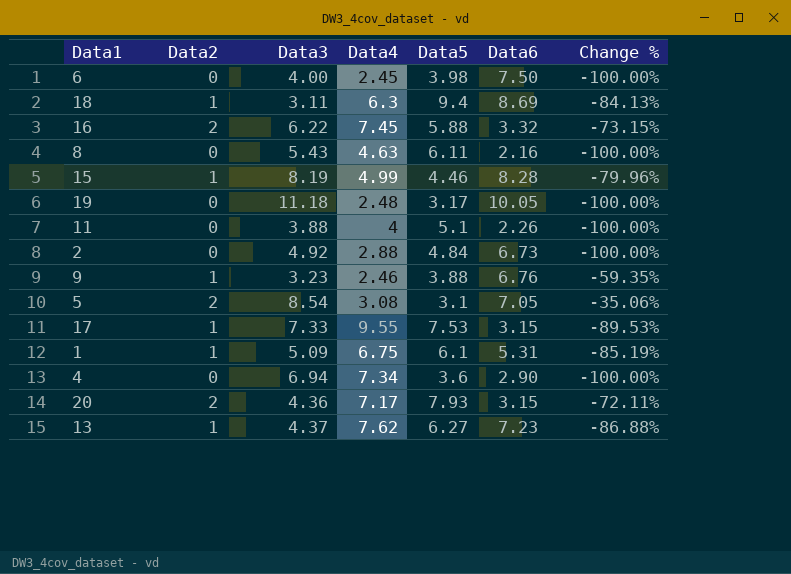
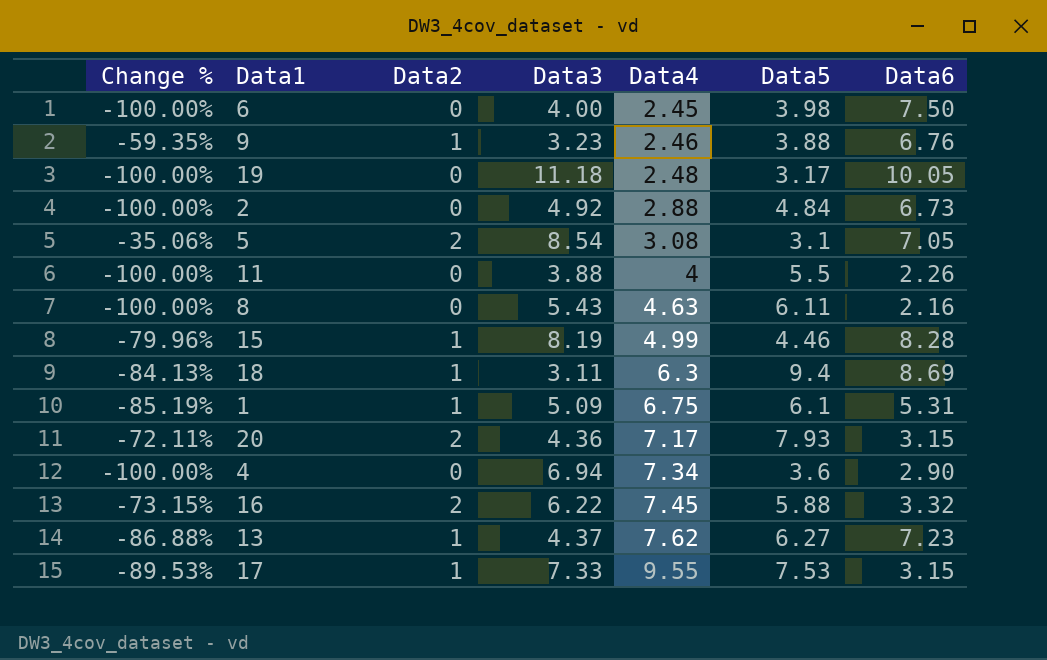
row order: none -> Data4 ascending
column Change % | position: 7 -> 1
11 | Data5: 5.1 -> 5.5

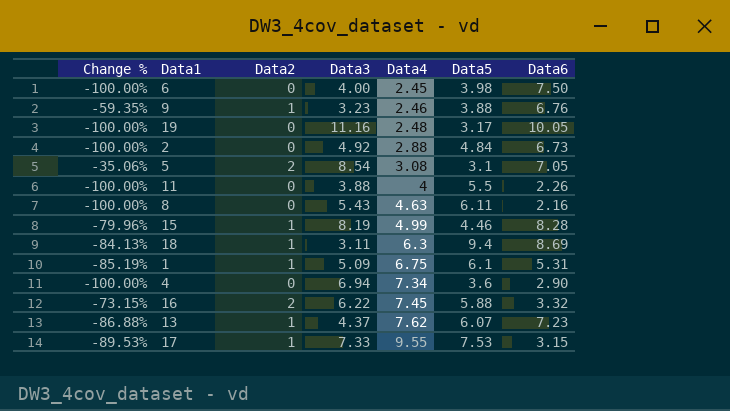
row 20: -72.11% | 2 | 4.36 | 7.17 | 7.93 | 3.15 -> none
19 | Data3: 11.18 -> 11.16
13 | Data5: 6.27 -> 6.07

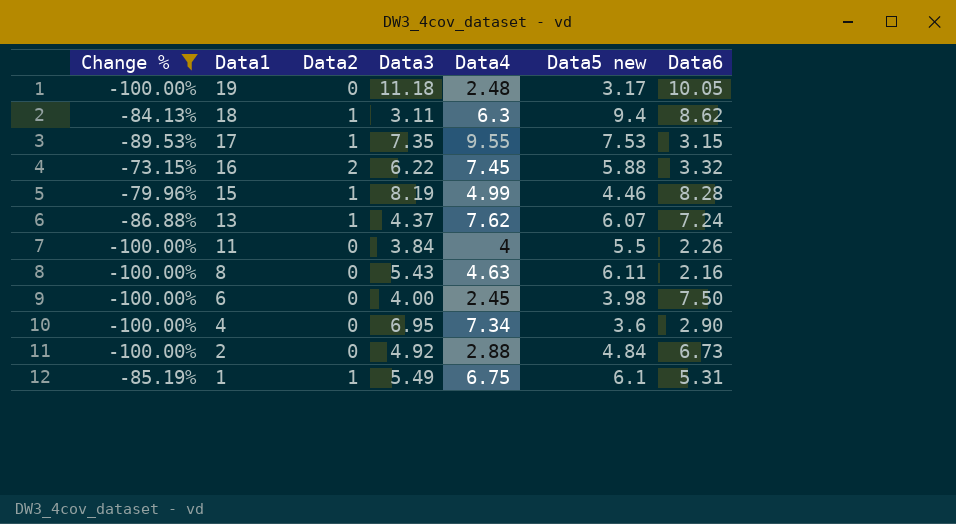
filter: none -> Change % <= -73.15%
row order: Data4 ascending -> Data1 descending
column name: Data5 -> Data5 new
19 | Data3: 11.16 -> 11.18
18 | Data6: 8.69 -> 8.62
17 | Data3: 7.33 -> 7.35
13 | Data6: 7.23 -> 7.24
11 | Data3: 3.88 -> 3.84
4 | Data3: 6.94 -> 6.95
1 | Data3: 5.09 -> 5.49

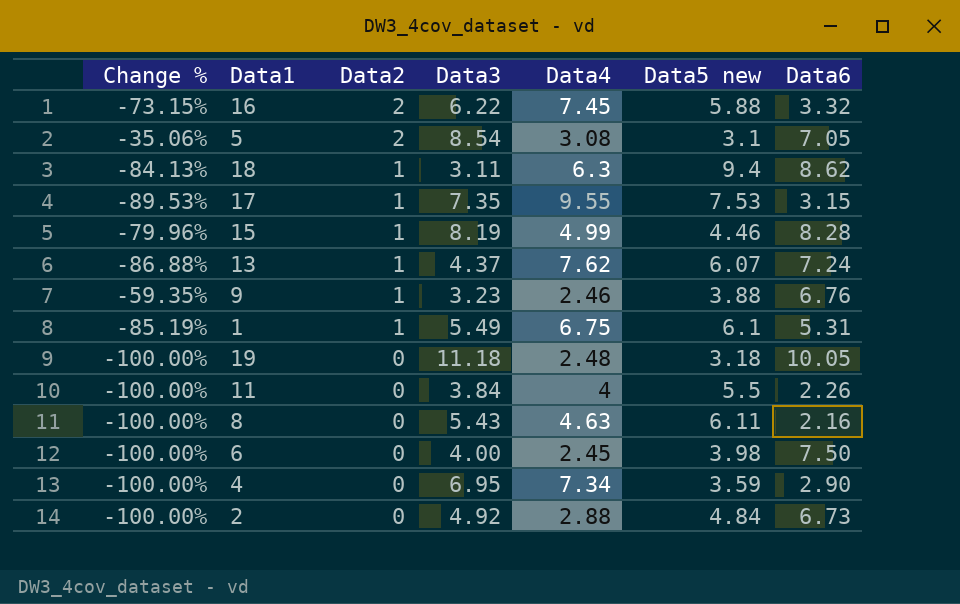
filter: Change % <= -73.15% -> none
row order: Data1 descending -> Data2 descending
19 | Data5 new: 3.17 -> 3.18
4 | Data5 new: 3.6 -> 3.59

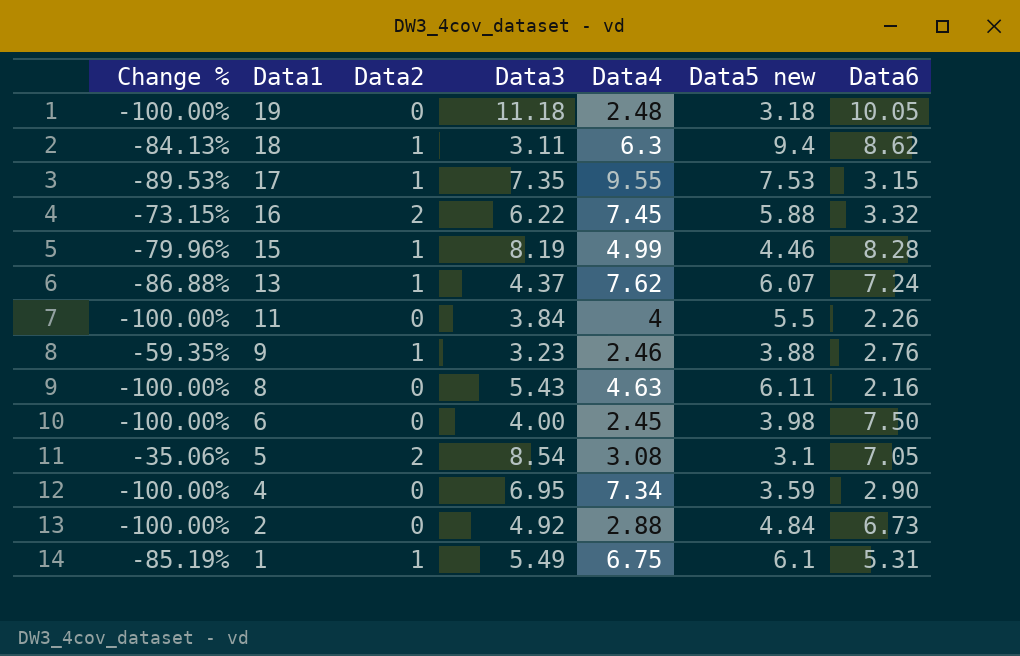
row order: Data2 descending -> Data1 descending
9 | Data6: 6.76 -> 2.76

